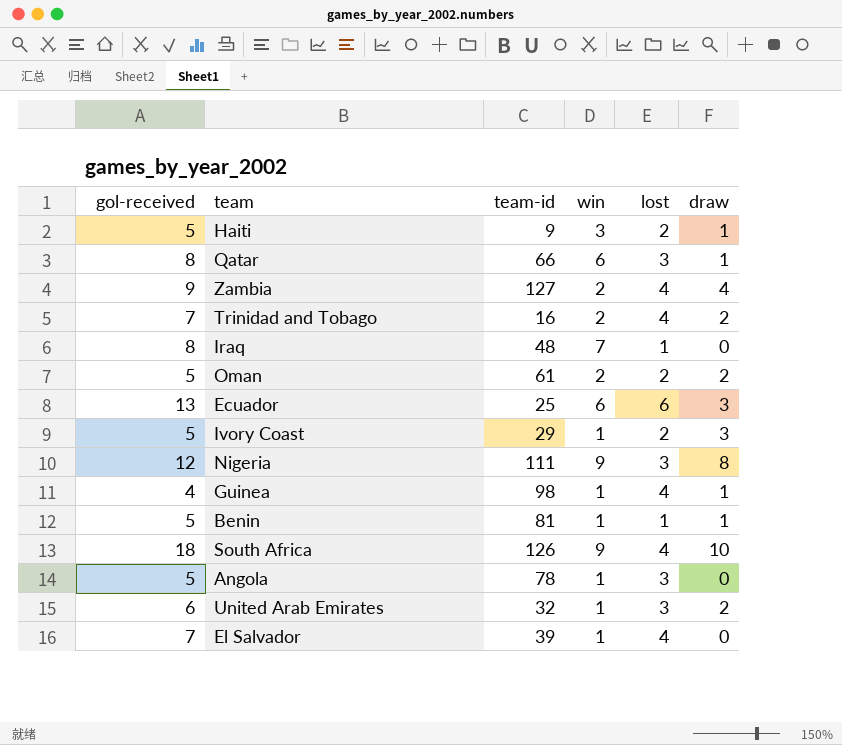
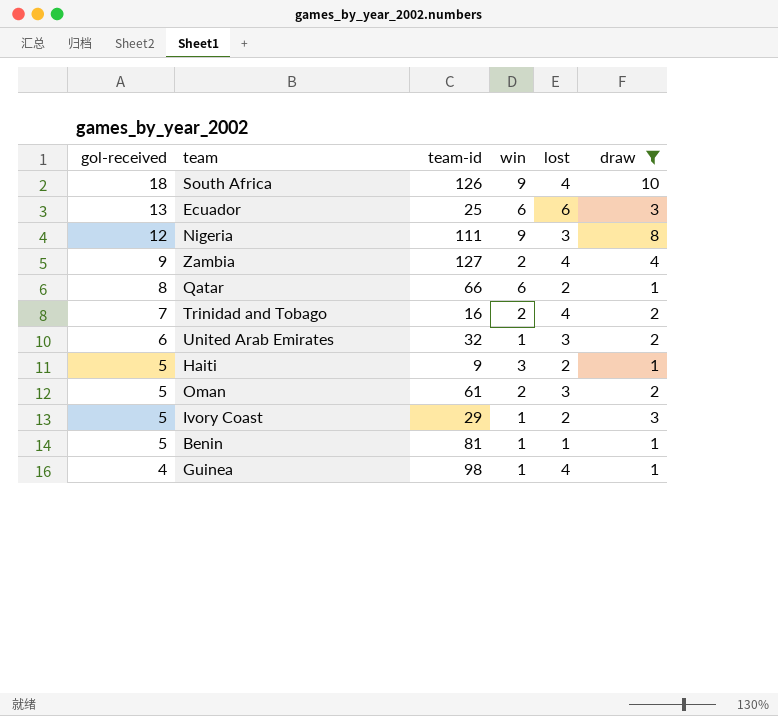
filter: none -> draw != 0
row order: none -> gol-received descending
Qatar | lost: 3 -> 2
Oman | lost: 2 -> 3

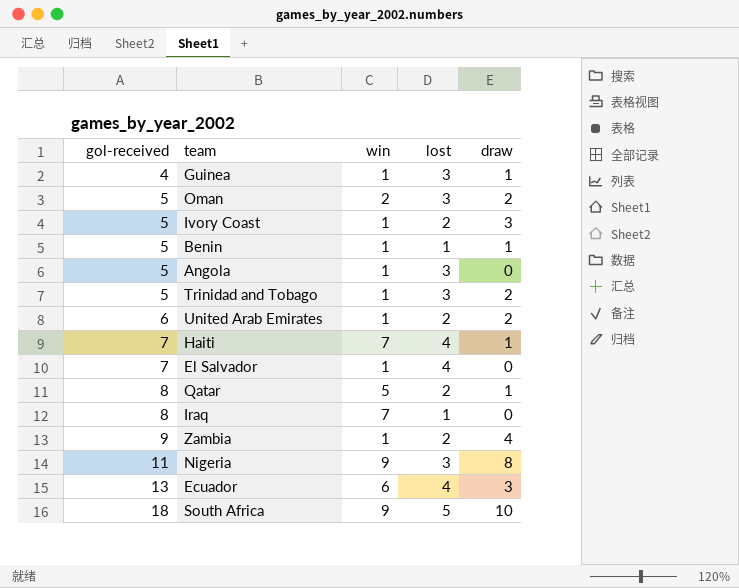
filter: draw != 0 -> none
row order: gol-received descending -> gol-received ascending
column team-id | position: 3 -> none
Guinea | lost: 4 -> 3
Trinidad and Tobago | gol-received: 7 -> 5
Trinidad and Tobago | win: 2 -> 1
Trinidad and Tobago | lost: 4 -> 3
United Arab Emirates | lost: 3 -> 2
Haiti | gol-received: 5 -> 7
Haiti | win: 3 -> 7
Haiti | lost: 2 -> 4
Qatar | win: 6 -> 5
Zambia | win: 2 -> 1
Zambia | lost: 4 -> 2
Nigeria | gol-received: 12 -> 11
Ecuador | lost: 6 -> 4
South Africa | lost: 4 -> 5

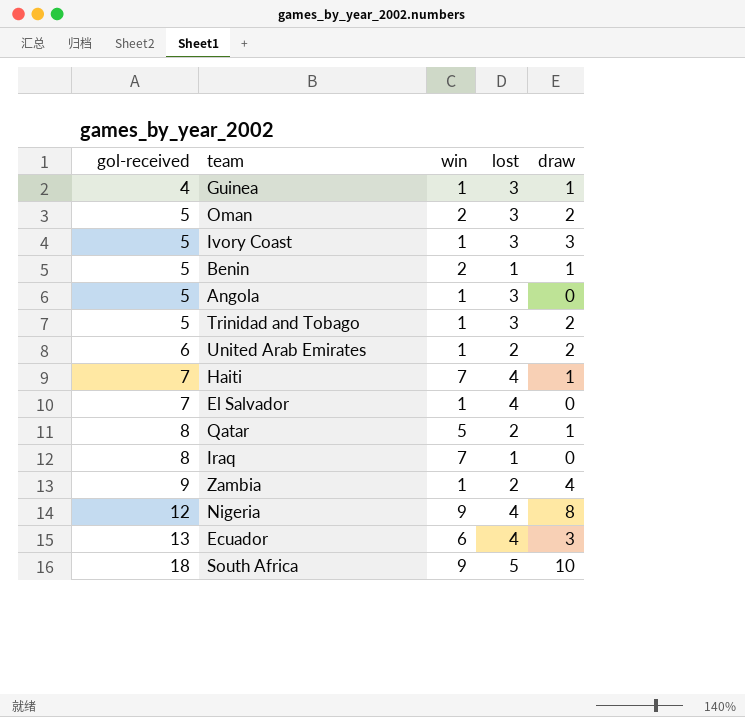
Ivory Coast | lost: 2 -> 3
Benin | win: 1 -> 2
Nigeria | gol-received: 11 -> 12
Nigeria | lost: 3 -> 4

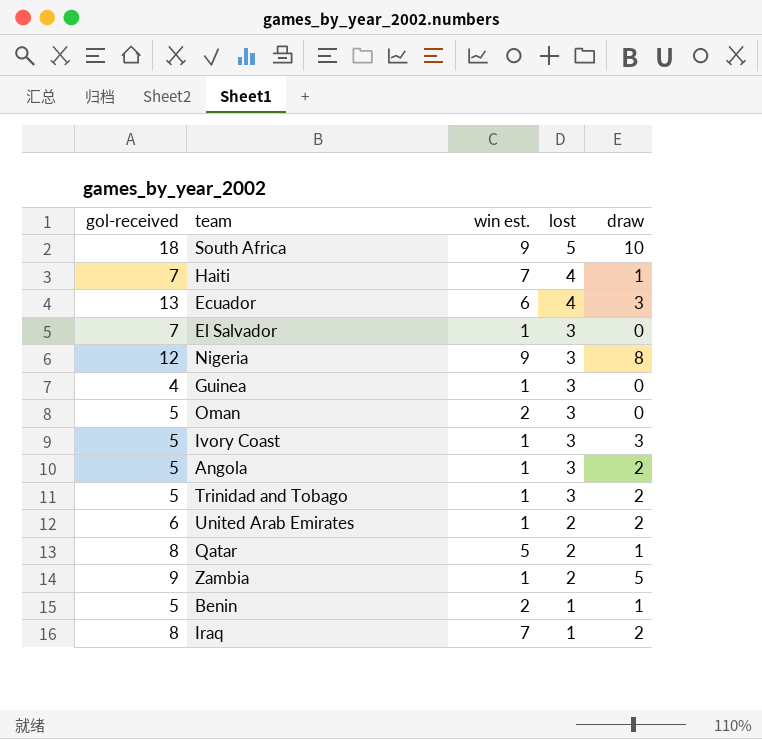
row order: gol-received ascending -> lost descending
column name: win -> win est.
El Salvador | lost: 4 -> 3
Nigeria | lost: 4 -> 3
Guinea | draw: 1 -> 0
Oman | draw: 2 -> 0
Angola | draw: 0 -> 2
Zambia | draw: 4 -> 5
Iraq | draw: 0 -> 2

